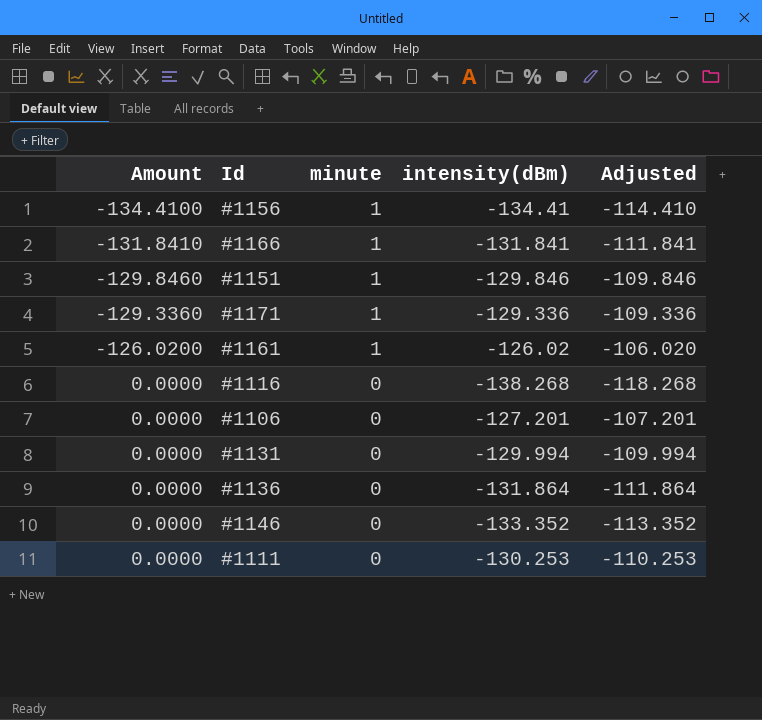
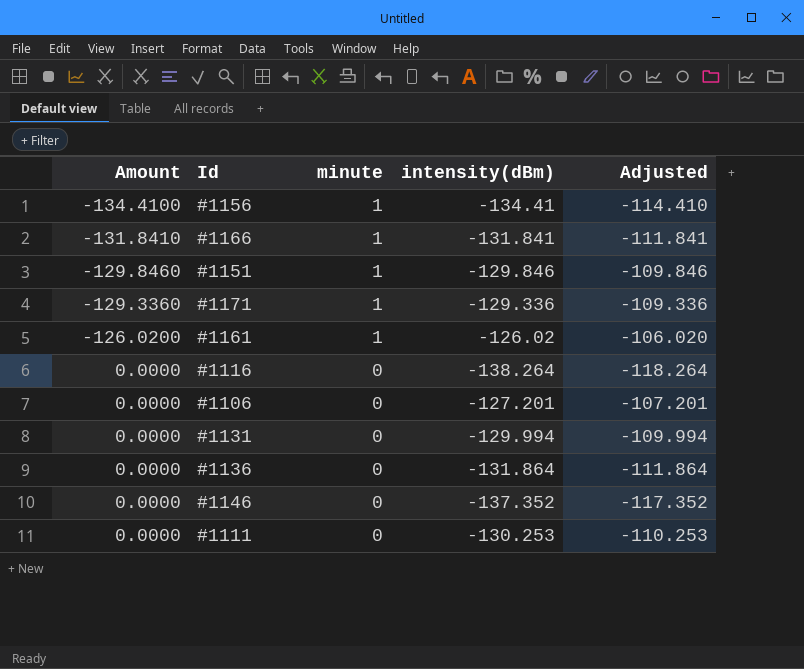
#1116 | intensity(dBm): -138.268 -> -138.264
#1116 | Adjusted: -118.268 -> -118.264
#1146 | intensity(dBm): -133.352 -> -137.352
#1146 | Adjusted: -113.352 -> -117.352

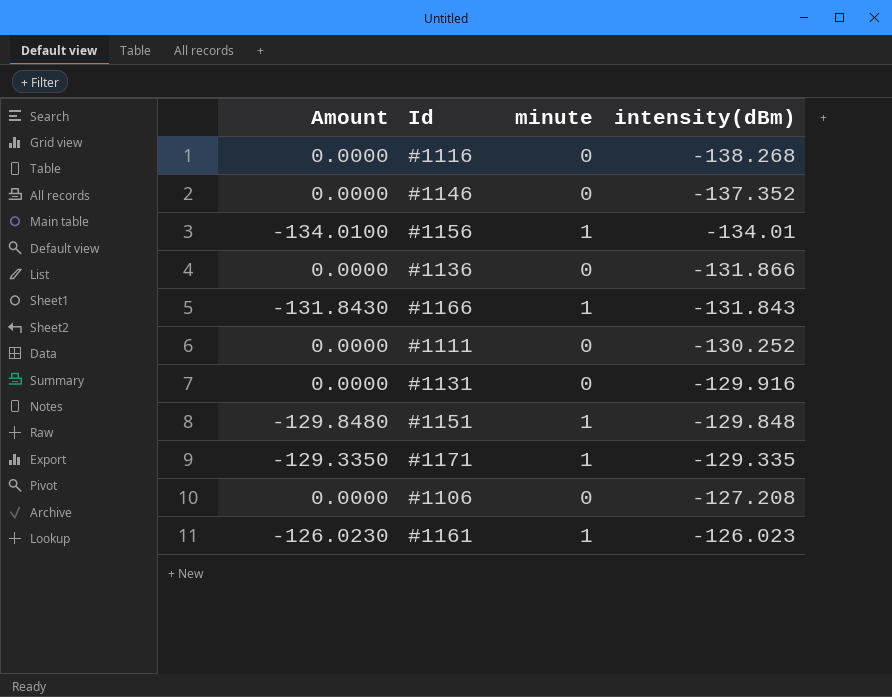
row order: Amount ascending -> intensity(dBm) ascending
column Adjusted | formula: [intensity(dBm)] + 20 -> none
#1116 | intensity(dBm): -138.264 -> -138.268
#1156 | Amount: -134.4100 -> -134.0100
#1156 | intensity(dBm): -134.41 -> -134.01
#1136 | intensity(dBm): -131.864 -> -131.866
#1166 | Amount: -131.8410 -> -131.8430
#1166 | intensity(dBm): -131.841 -> -131.843
#1111 | intensity(dBm): -130.253 -> -130.252
#1131 | intensity(dBm): -129.994 -> -129.916
#1151 | Amount: -129.8460 -> -129.8480
#1151 | intensity(dBm): -129.846 -> -129.848
#1171 | Amount: -129.3360 -> -129.3350
#1171 | intensity(dBm): -129.336 -> -129.335
#1106 | intensity(dBm): -127.201 -> -127.208
#1161 | Amount: -126.0200 -> -126.0230
#1161 | intensity(dBm): -126.02 -> -126.023

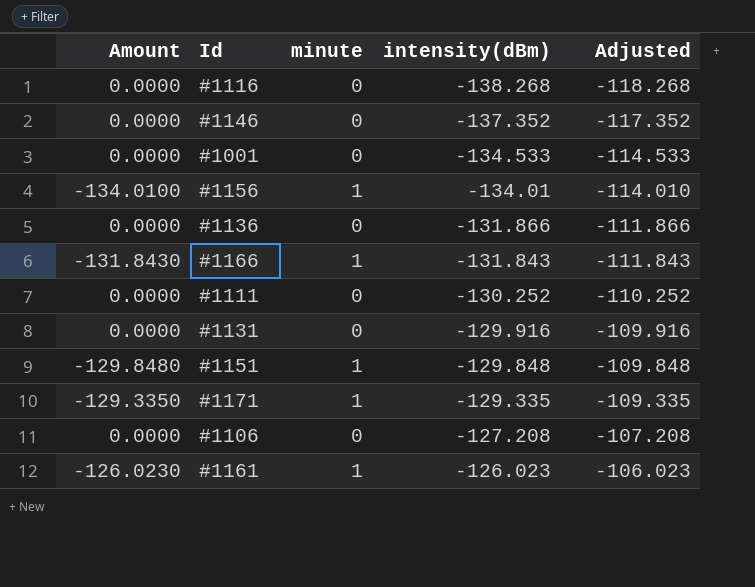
column Adjusted | formula: none -> [intensity(dBm)] + 20
row #1001: none -> 0.0000 | 0 | -134.533 | -114.533

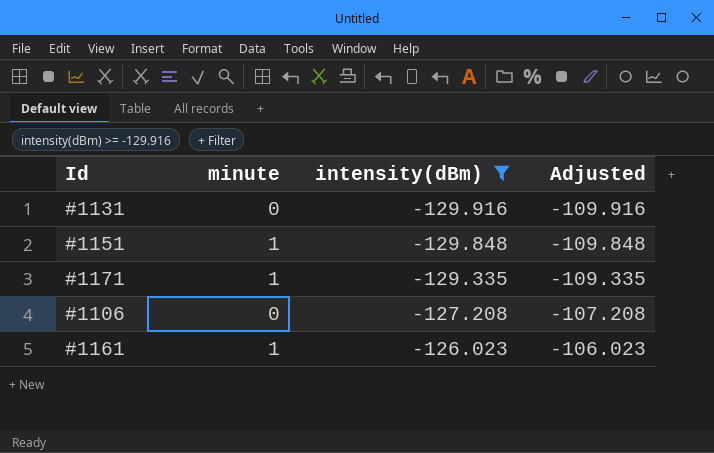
filter: none -> intensity(dBm) >= -129.916
column Amount | formula: [minute] * [intensity(dBm)] -> none

